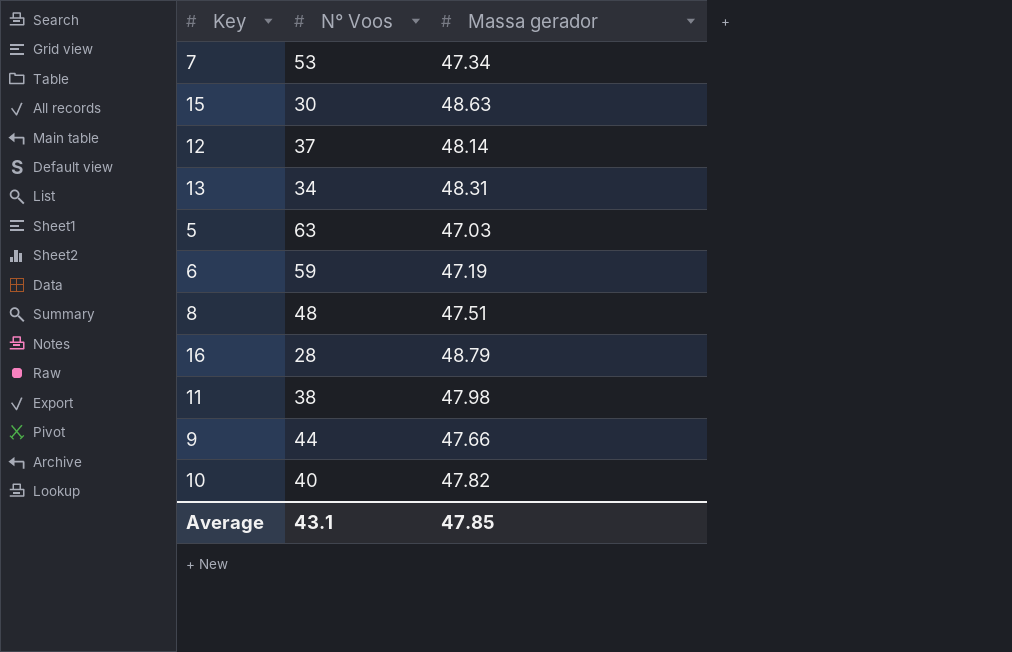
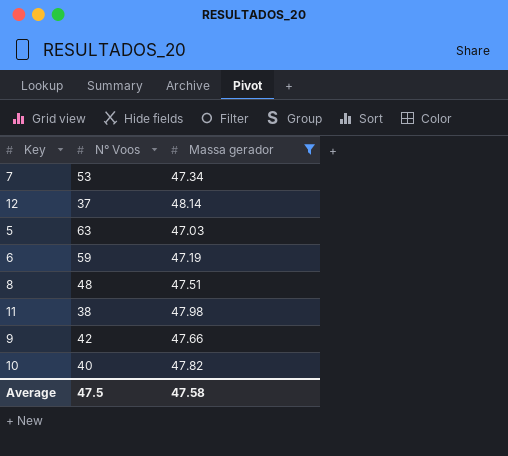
filter: none -> Massa gerador <= 48.14
9 | N° Voos: 44 -> 42
Average | N° Voos: 43.1 -> 47.5
Average | Massa gerador: 47.85 -> 47.58

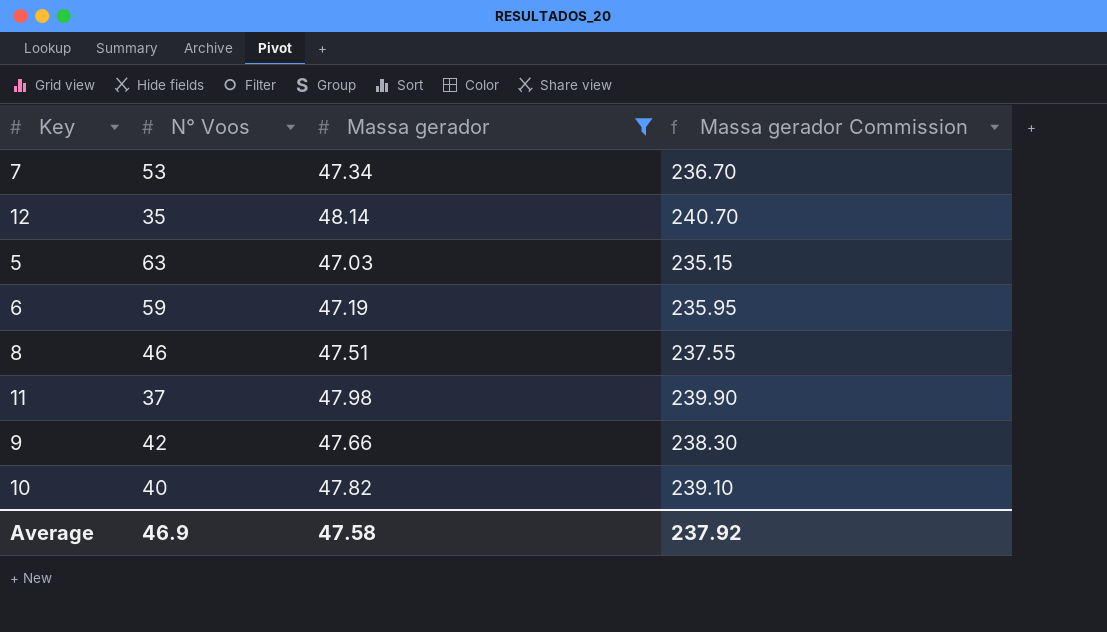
column Massa gerador Commission | formula: none -> [Massa gerador] * 5
12 | N° Voos: 37 -> 35
8 | N° Voos: 48 -> 46
11 | N° Voos: 38 -> 37
Average | N° Voos: 47.5 -> 46.9

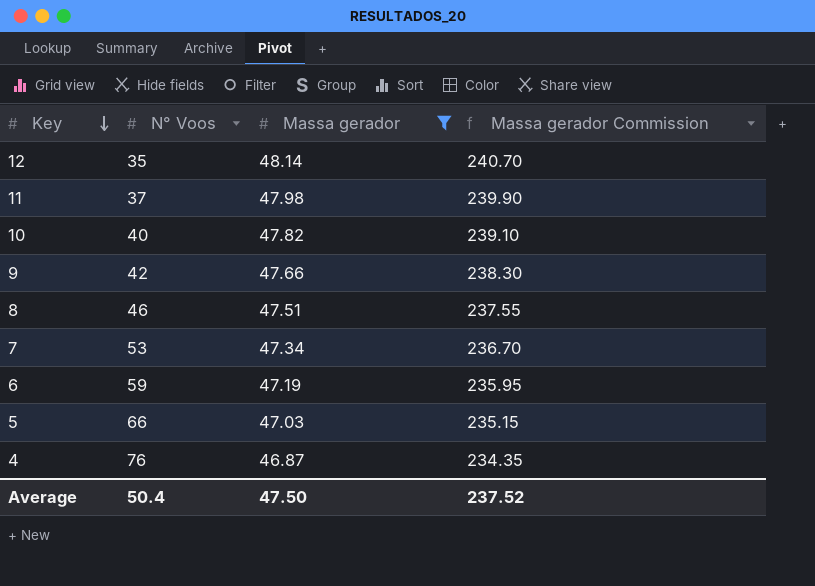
row order: none -> Key descending
5 | N° Voos: 63 -> 66
row 4: none -> 76 | 46.87 | 234.35
Average | N° Voos: 46.9 -> 50.4
Average | Massa gerador: 47.58 -> 47.50
Average | Massa gerador Commission: 237.92 -> 237.52

